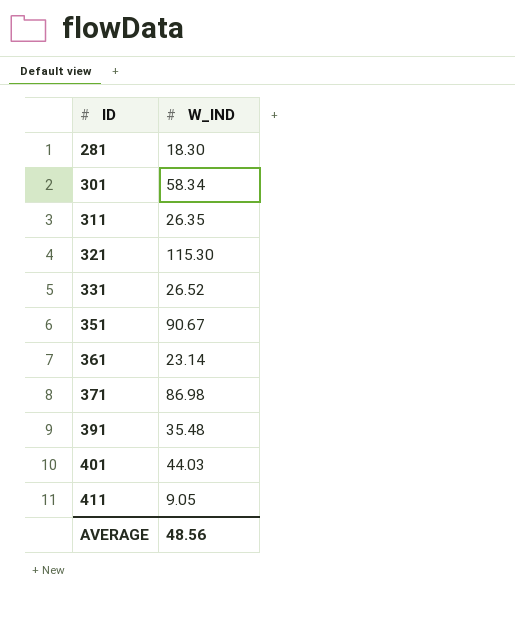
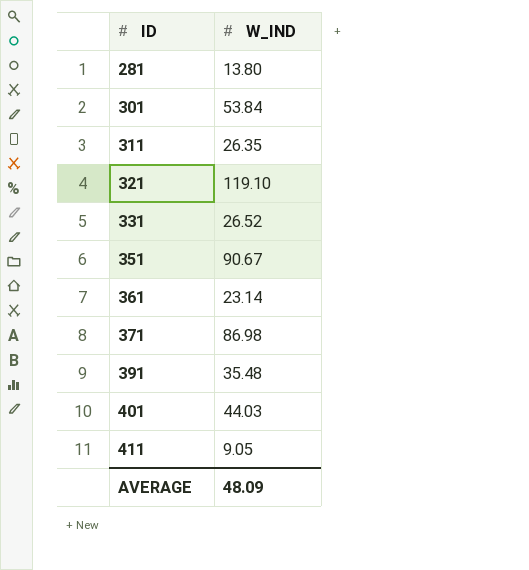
281 | W_IND: 18.30 -> 13.80
301 | W_IND: 58.34 -> 53.84
321 | W_IND: 115.30 -> 119.10
AVERAGE | W_IND: 48.56 -> 48.09

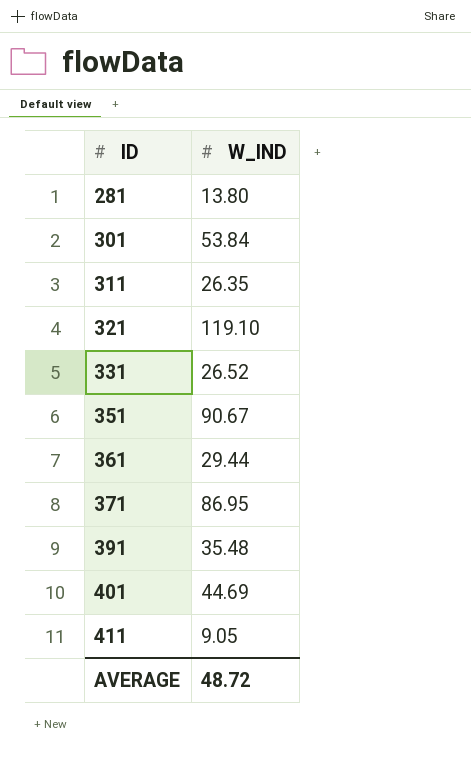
361 | W_IND: 23.14 -> 29.44
371 | W_IND: 86.98 -> 86.95
401 | W_IND: 44.03 -> 44.69
AVERAGE | W_IND: 48.09 -> 48.72

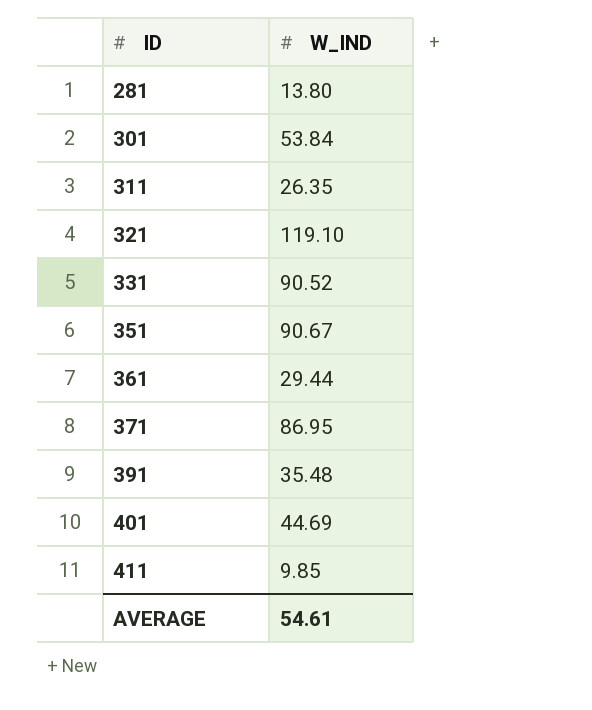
331 | W_IND: 26.52 -> 90.52
411 | W_IND: 9.05 -> 9.85
AVERAGE | W_IND: 48.72 -> 54.61

